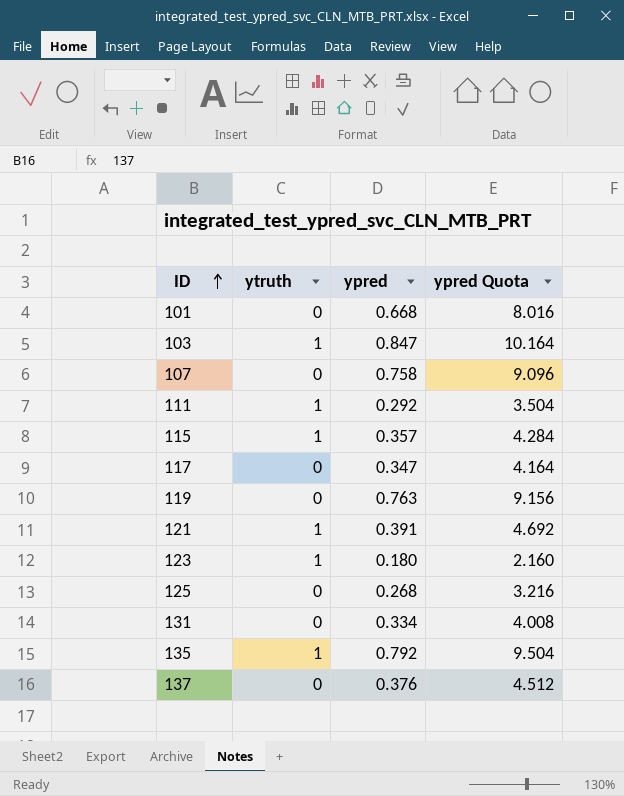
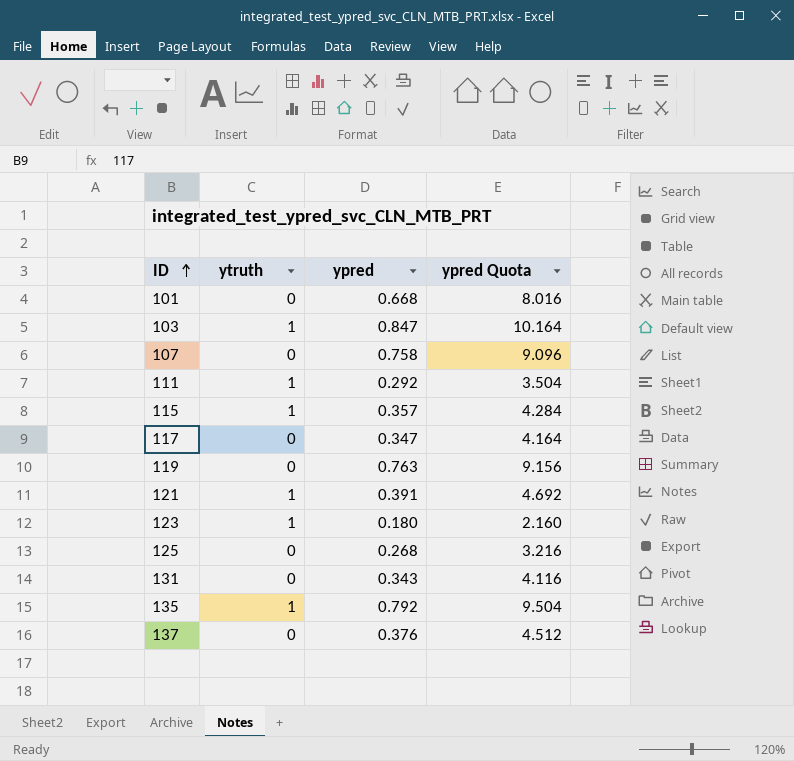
131 | ypred: 0.334 -> 0.343
131 | ypred Quota: 4.008 -> 4.116

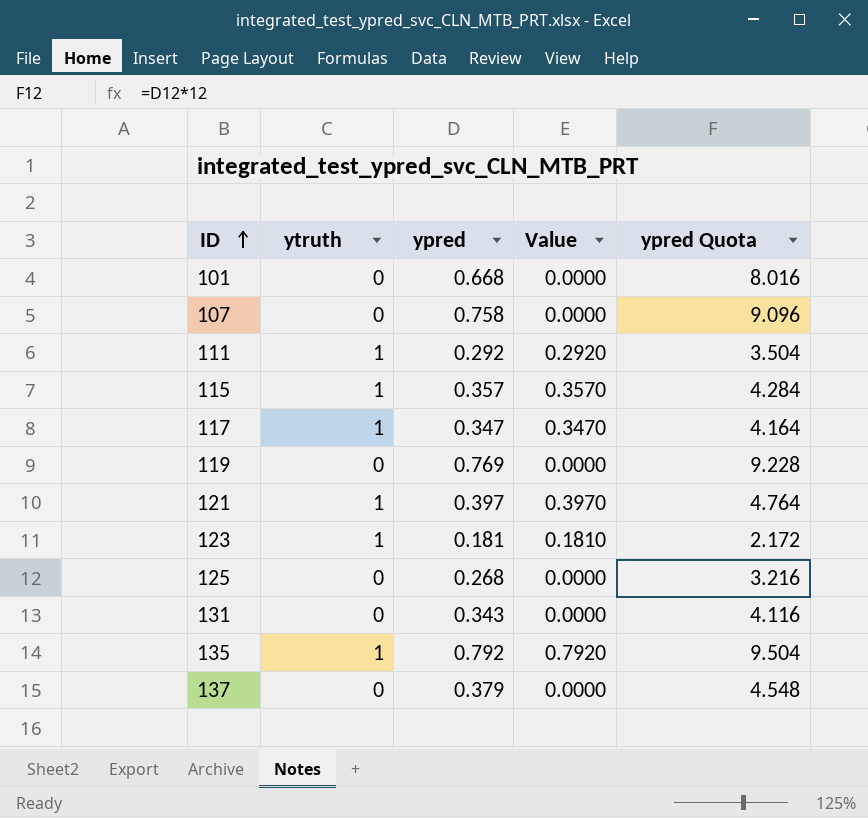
column Value | formula: none -> [ytruth] * [ypred]
row 103: 1 | 0.847 | 10.164 -> none
117 | ytruth: 0 -> 1
119 | ypred: 0.763 -> 0.769
119 | ypred Quota: 9.156 -> 9.228
121 | ypred: 0.391 -> 0.397
121 | ypred Quota: 4.692 -> 4.764
123 | ypred: 0.180 -> 0.181
123 | ypred Quota: 2.160 -> 2.172
137 | ypred: 0.376 -> 0.379
137 | ypred Quota: 4.512 -> 4.548

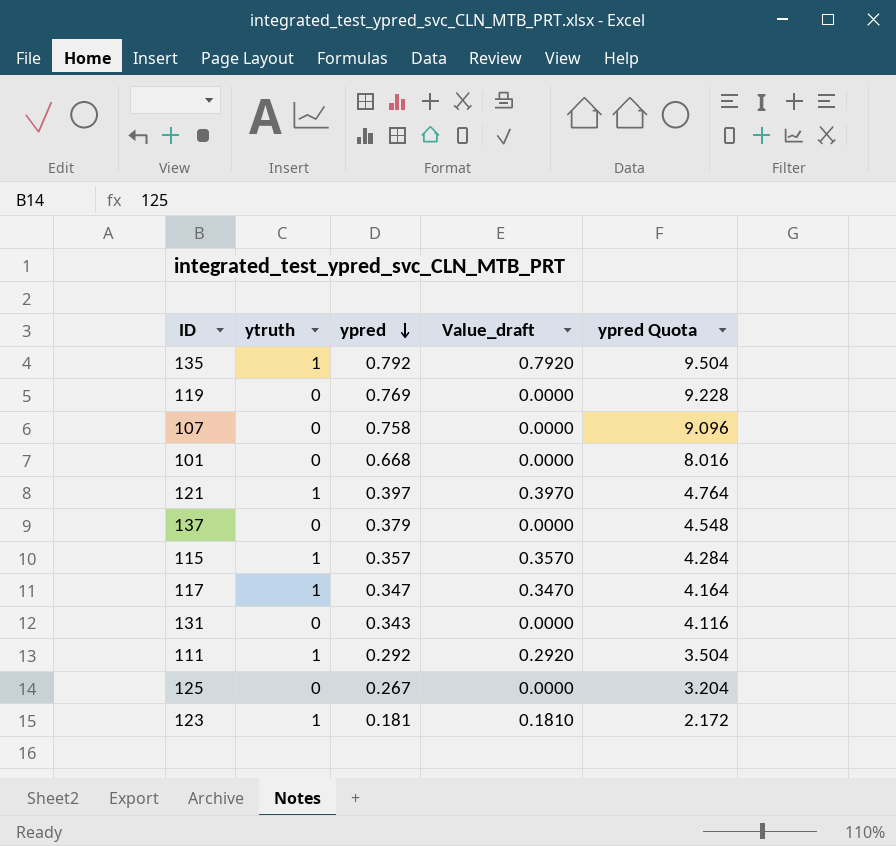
row order: ID ascending -> ypred descending
column name: Value -> Value_draft
125 | ypred: 0.268 -> 0.267
125 | ypred Quota: 3.216 -> 3.204

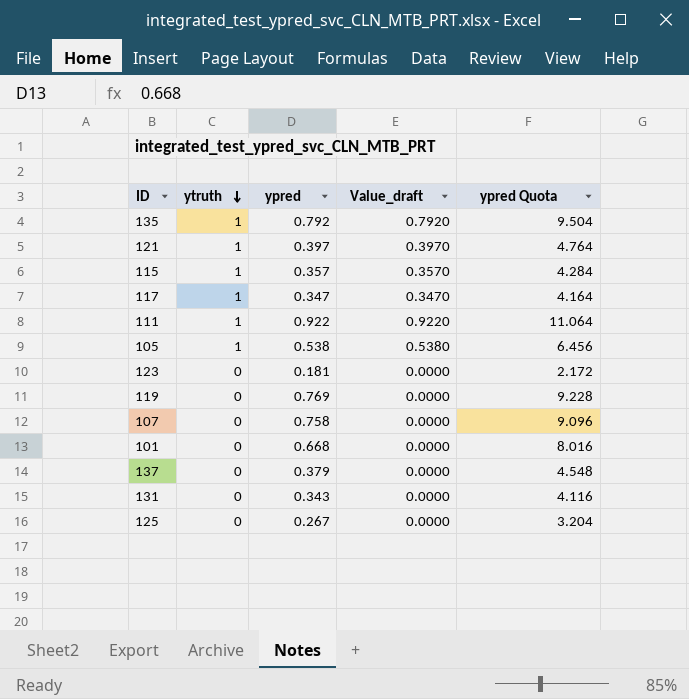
row order: ypred descending -> ytruth descending
111 | ypred: 0.292 -> 0.922
111 | Value_draft: 0.2920 -> 0.9220
111 | ypred Quota: 3.504 -> 11.064
row 105: none -> 1 | 0.538 | 0.5380 | 6.456
123 | ytruth: 1 -> 0
123 | Value_draft: 0.1810 -> 0.0000

